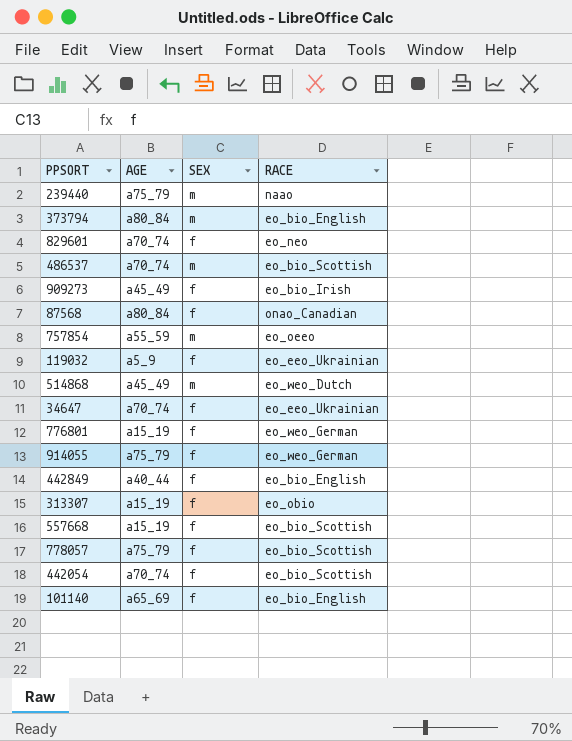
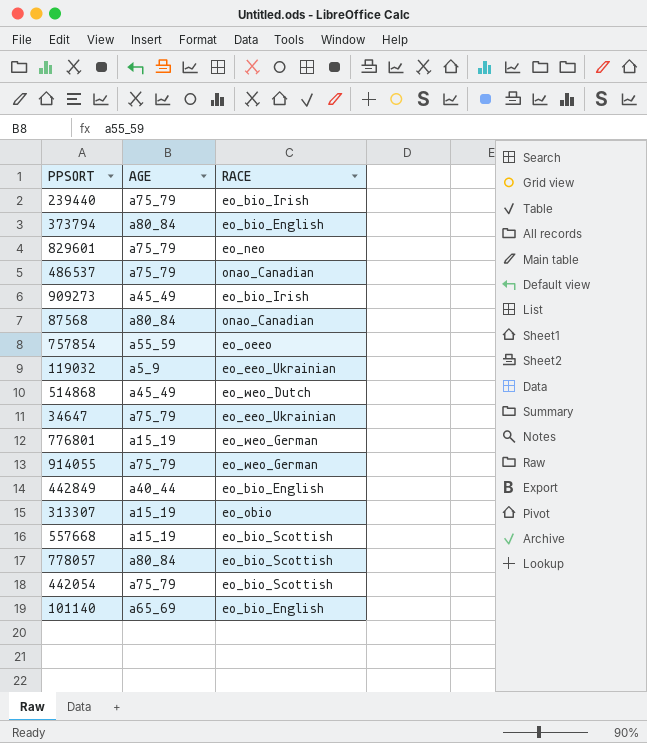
column SEX | position: 3 -> none
239440 | RACE: naao -> eo_bio_Irish
829601 | AGE: a70_74 -> a75_79
486537 | AGE: a70_74 -> a75_79
486537 | RACE: eo_bio_Scottish -> onao_Canadian
34647 | AGE: a70_74 -> a75_79
778057 | AGE: a75_79 -> a80_84
442054 | AGE: a70_74 -> a75_79

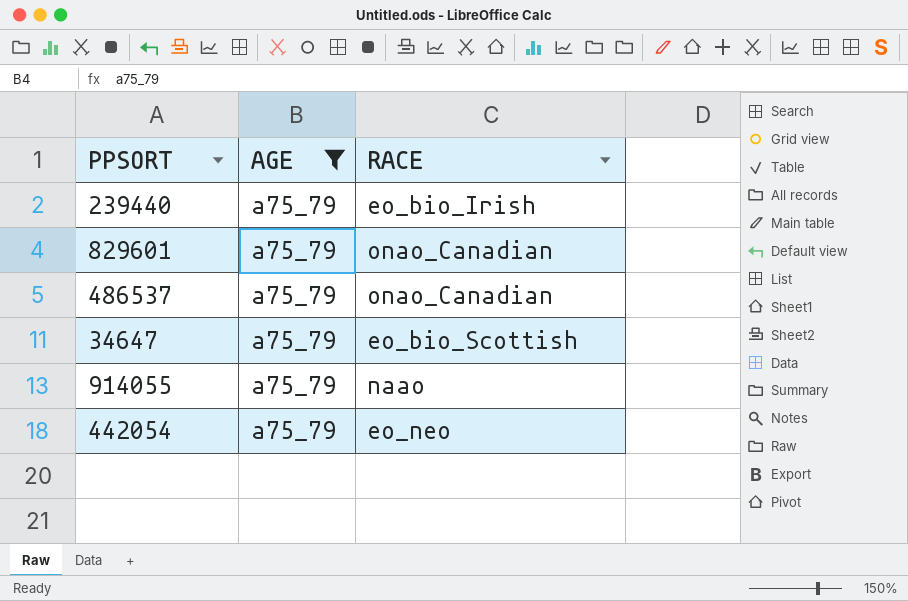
filter: none -> AGE = a75_79
829601 | RACE: eo_neo -> onao_Canadian
34647 | RACE: eo_eeo_Ukrainian -> eo_bio_Scottish
914055 | RACE: eo_weo_German -> naao
442054 | RACE: eo_bio_Scottish -> eo_neo

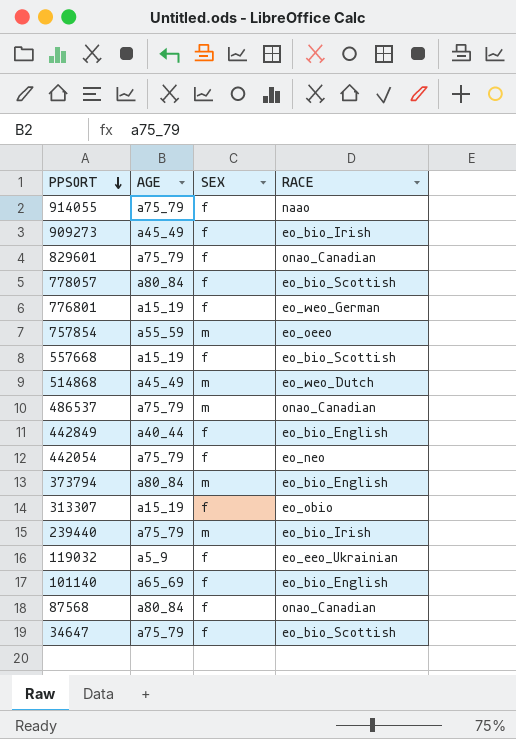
filter: AGE = a75_79 -> none
row order: none -> PPSORT descending
column SEX | position: none -> 3

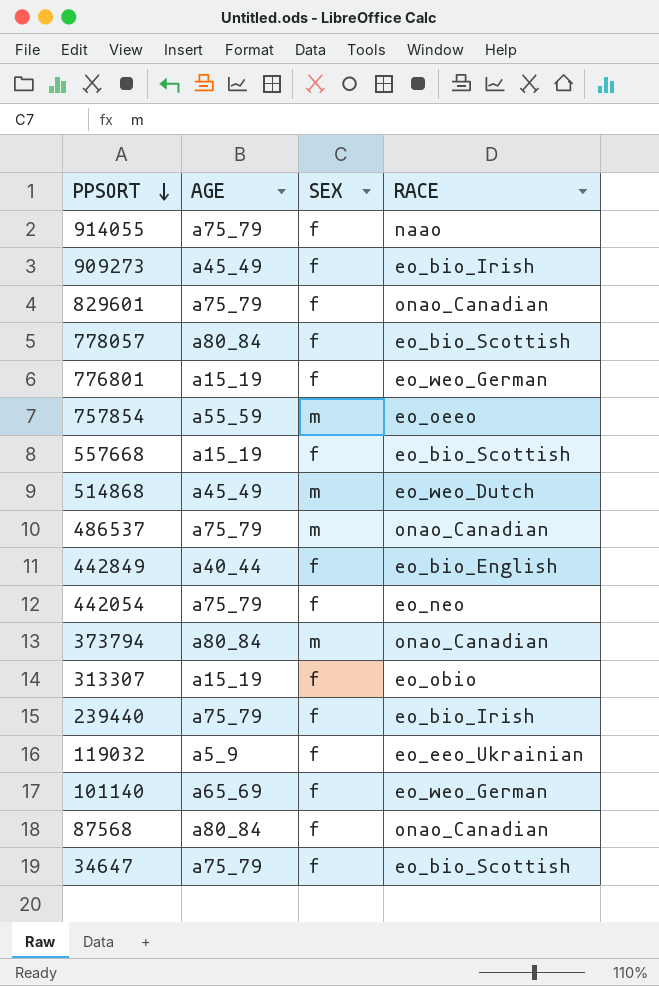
373794 | RACE: eo_bio_English -> onao_Canadian
239440 | SEX: m -> f
101140 | RACE: eo_bio_English -> eo_weo_German

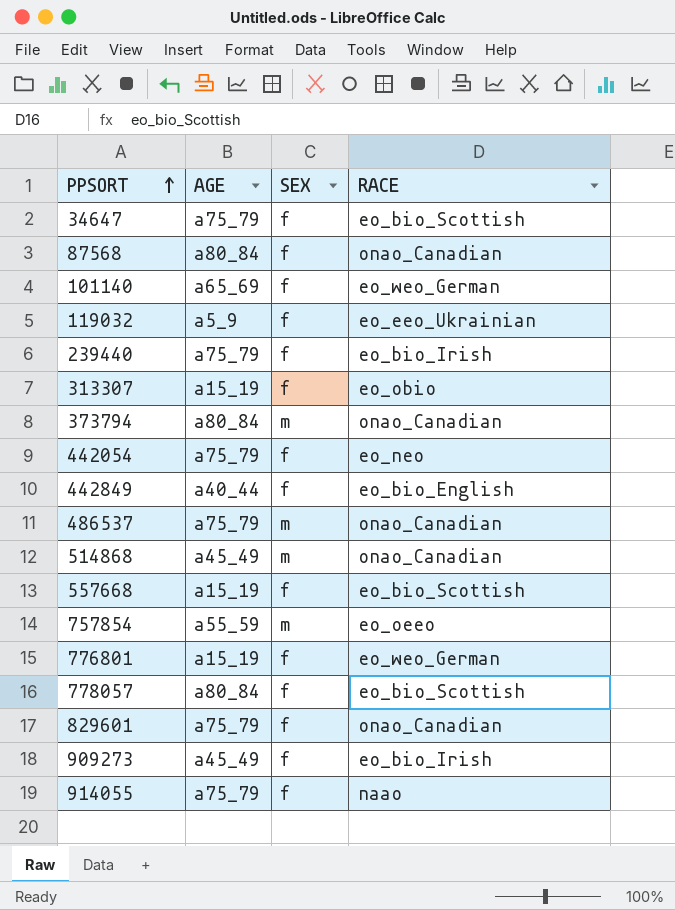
row order: PPSORT descending -> PPSORT ascending
514868 | RACE: eo_weo_Dutch -> onao_Canadian

